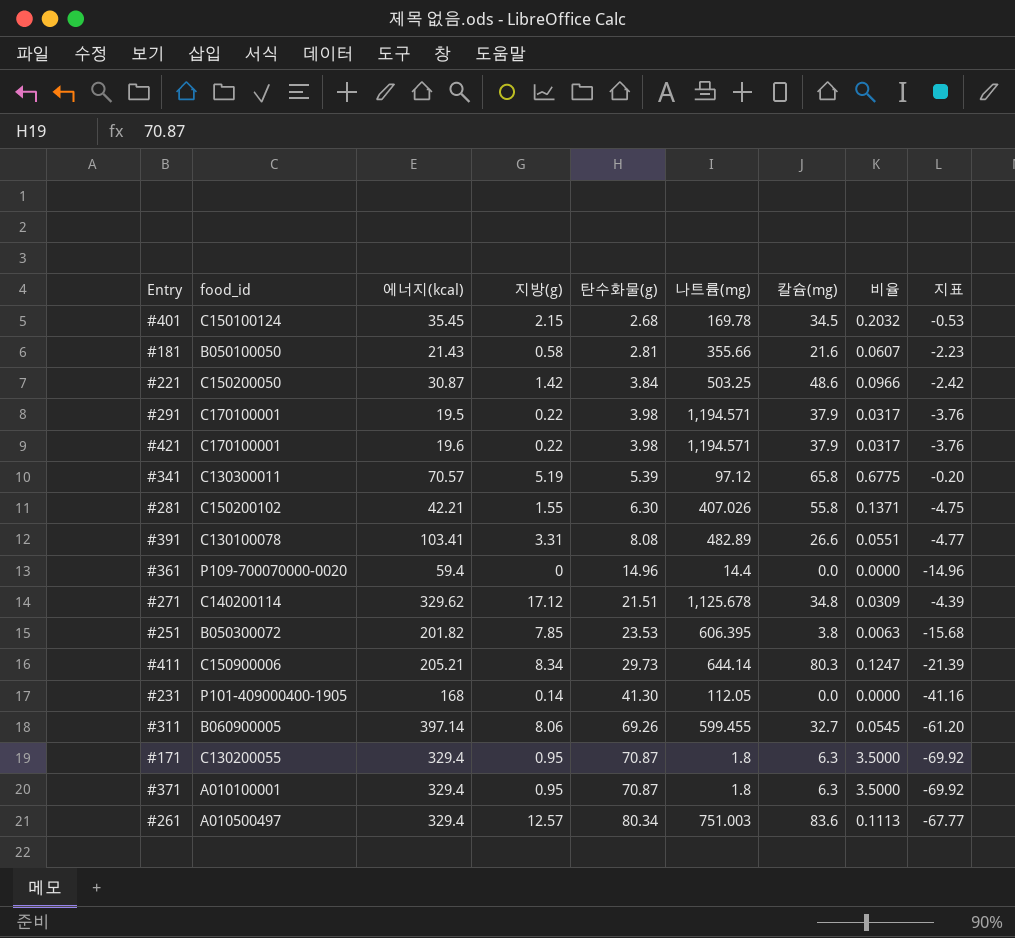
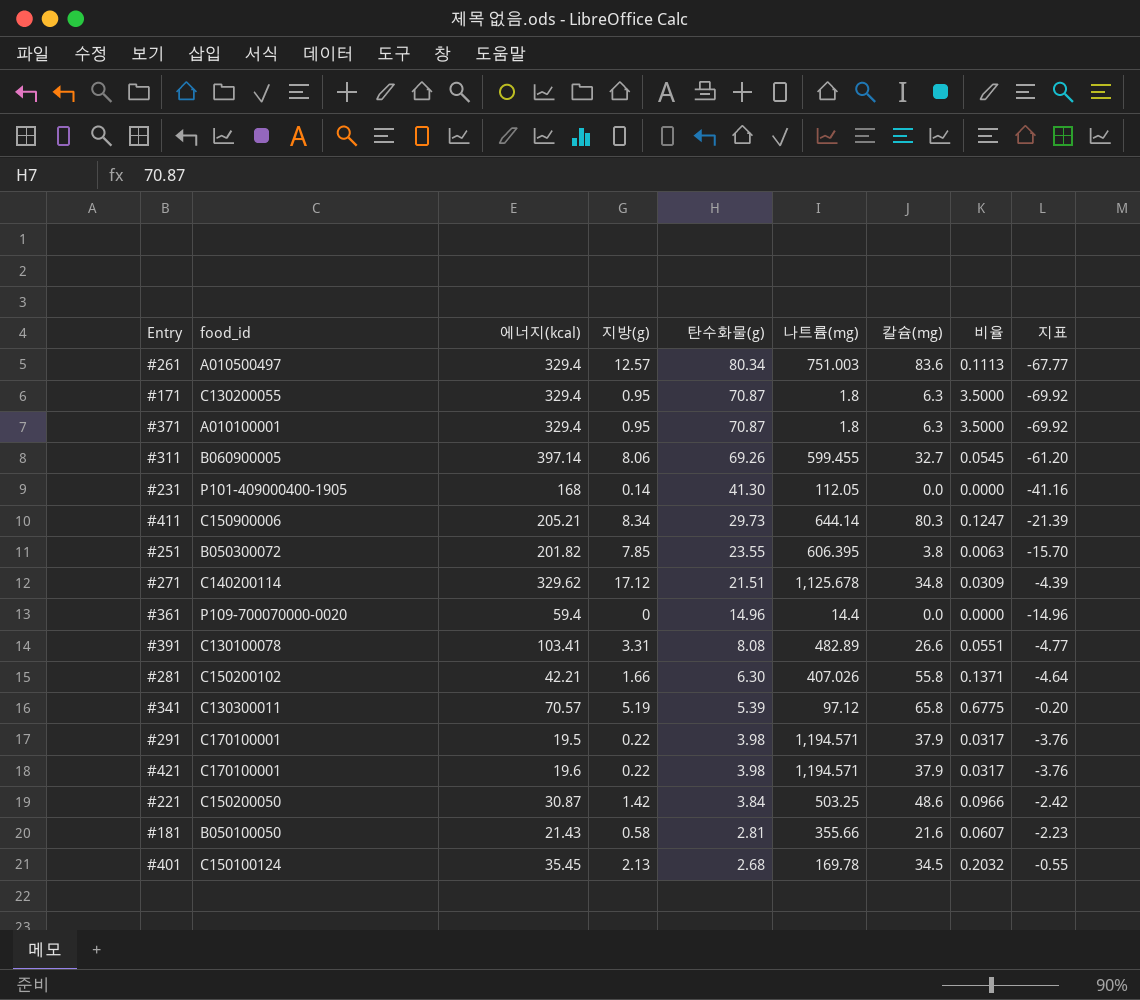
row order: 탄수화물(g) ascending -> 탄수화물(g) descending
#251 | 탄수화물(g): 23.53 -> 23.55
#251 | 지표: -15.68 -> -15.70
#281 | 지방(g): 1.55 -> 1.66
#281 | 지표: -4.75 -> -4.64
#401 | 지방(g): 2.15 -> 2.13
#401 | 지표: -0.53 -> -0.55

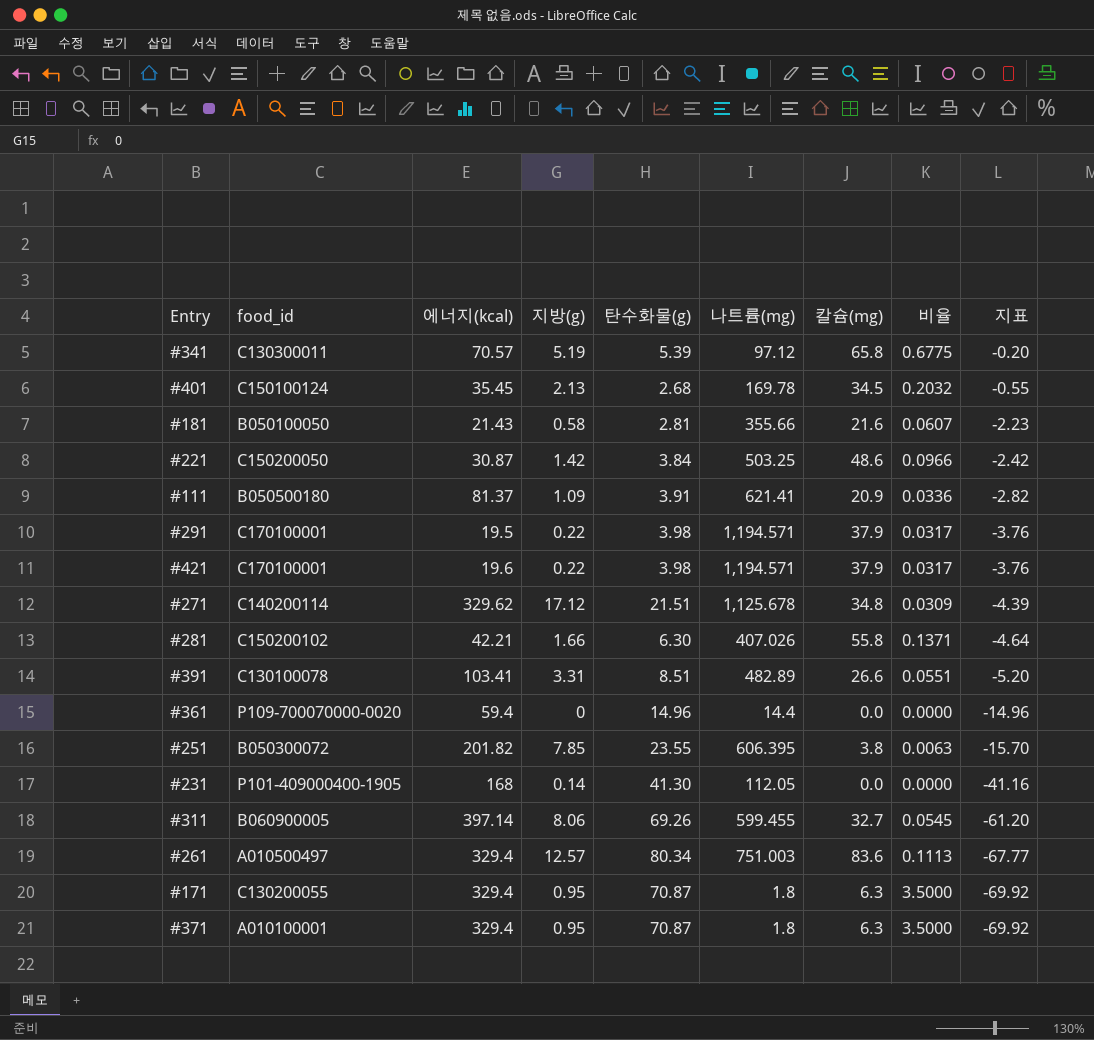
row order: 탄수화물(g) descending -> 지표 descending
row #411: C150900006 | 205.21 | 8.34 | 29.73 | 644.14 | 80.3 | 0.1247 | -21.39 -> none
row #111: none -> B050500180 | 81.37 | 1.09 | 3.91 | 621.41 | 20.9 | 0.0336 | -2.82
#391 | 탄수화물(g): 8.08 -> 8.51
#391 | 지표: -4.77 -> -5.20

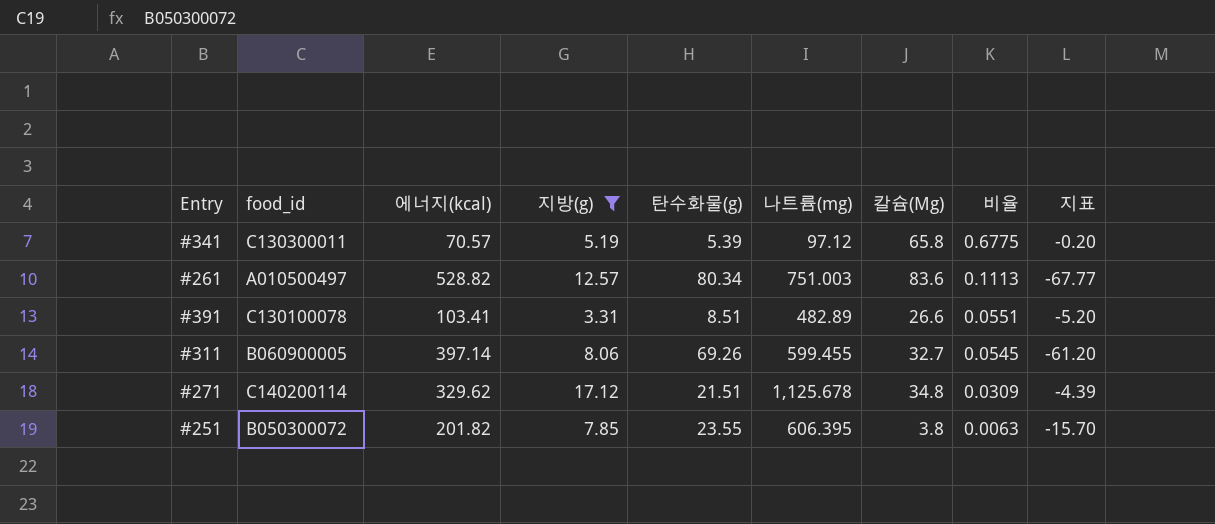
filter: none -> 지방(g) >= 3.31
row order: 지표 descending -> 비율 descending
column name: 칼슘(mg) -> 칼슘(Mg)
#261 | 에너지(kcal): 329.4 -> 528.82

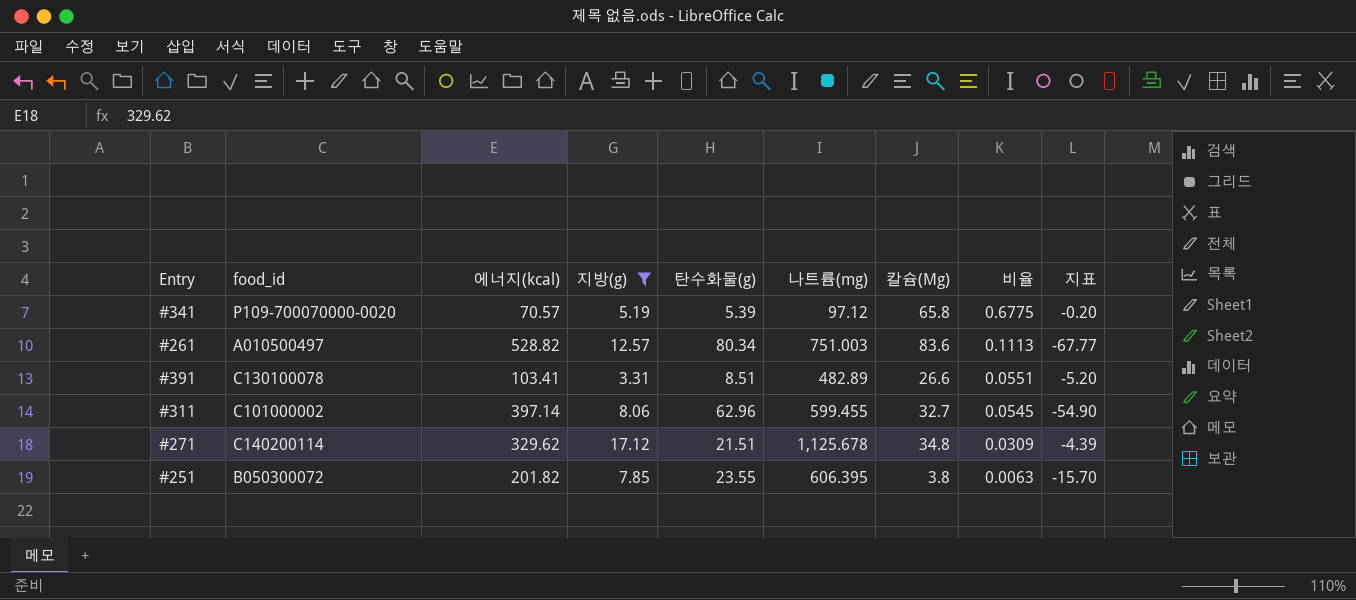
#341 | food_id: C130300011 -> P109-700070000-0020
#311 | food_id: B060900005 -> C101000002
#311 | 탄수화물(g): 69.26 -> 62.96
#311 | 지표: -61.20 -> -54.90

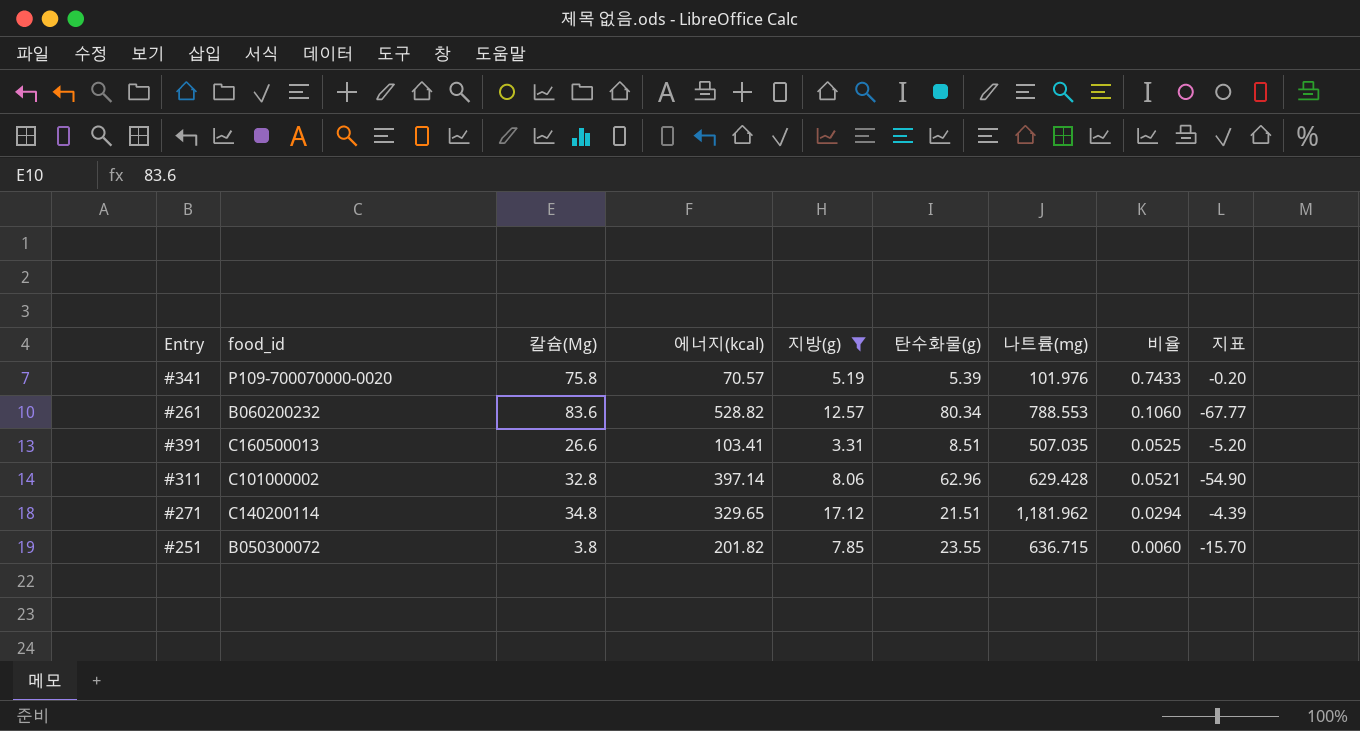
column 칼슘(Mg) | position: 7 -> 3
#341 | 칼슘(Mg): 65.8 -> 75.8
#341 | 나트륨(mg): 97.12 -> 101.976
#341 | 비율: 0.6775 -> 0.7433
#261 | food_id: A010500497 -> B060200232
#261 | 나트륨(mg): 751.003 -> 788.553
#261 | 비율: 0.1113 -> 0.1060
#391 | food_id: C130100078 -> C160500013
#391 | 나트륨(mg): 482.89 -> 507.035
#391 | 비율: 0.0551 -> 0.0525
#311 | 칼슘(Mg): 32.7 -> 32.8
#311 | 나트륨(mg): 599.455 -> 629.428
#311 | 비율: 0.0545 -> 0.0521
#271 | 에너지(kcal): 329.62 -> 329.65
#271 | 나트륨(mg): 1,125.678 -> 1,181.962
#271 | 비율: 0.0309 -> 0.0294
#251 | 나트륨(mg): 606.395 -> 636.715
#251 | 비율: 0.0063 -> 0.0060

